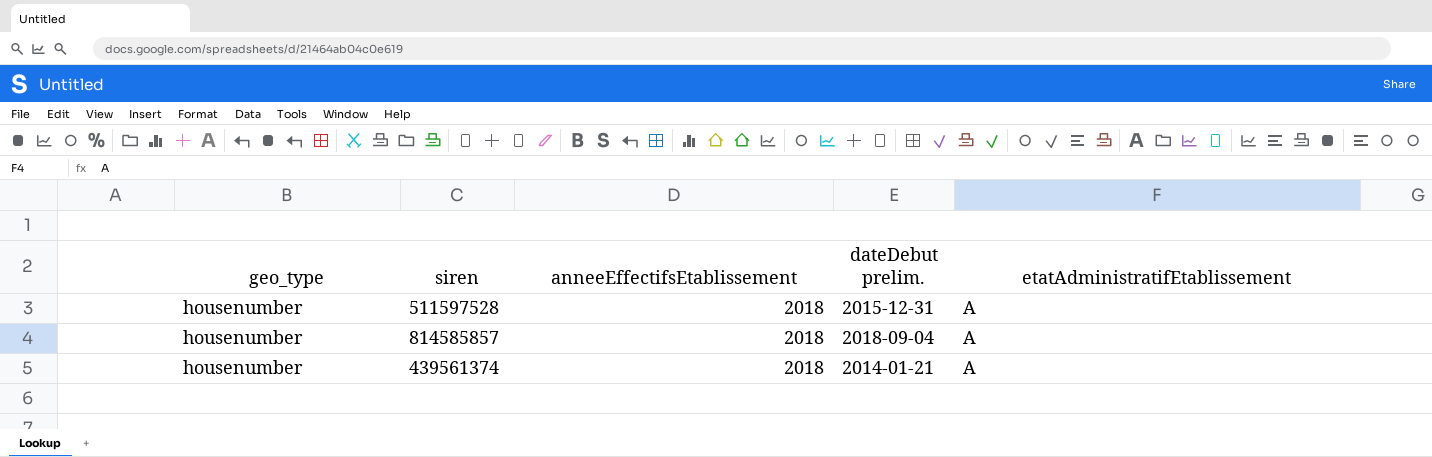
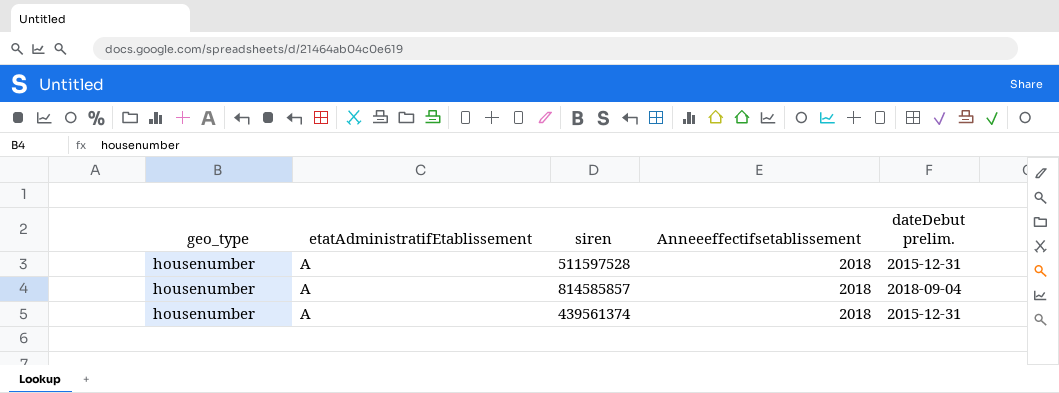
column etatAdministratifEtablissement | position: 5 -> 2
column name: anneeEffectifsEtablissement -> Anneeeffectifsetablissement
439561374 | dateDebut prelim.: 2014-01-21 -> 2015-12-31

